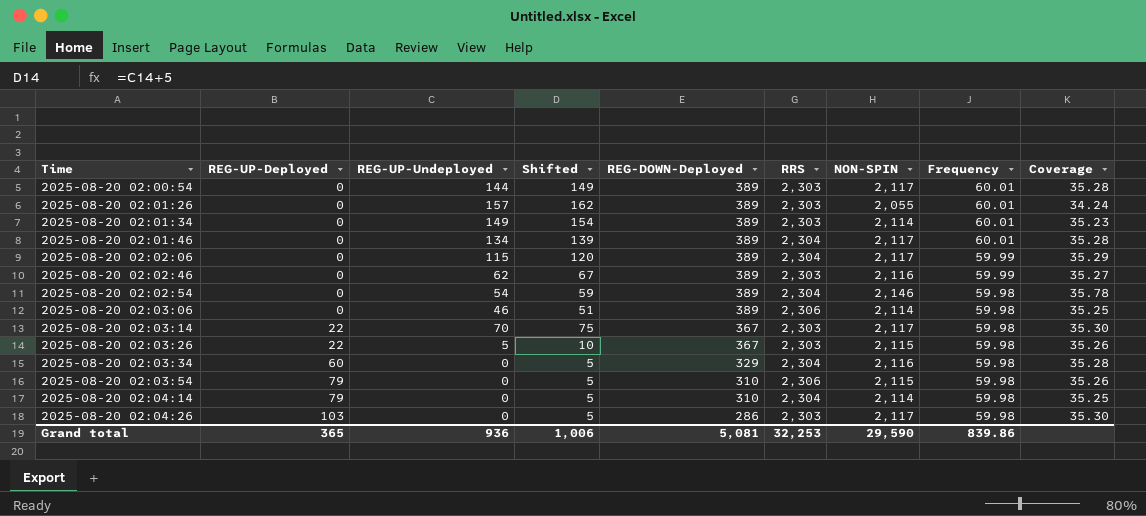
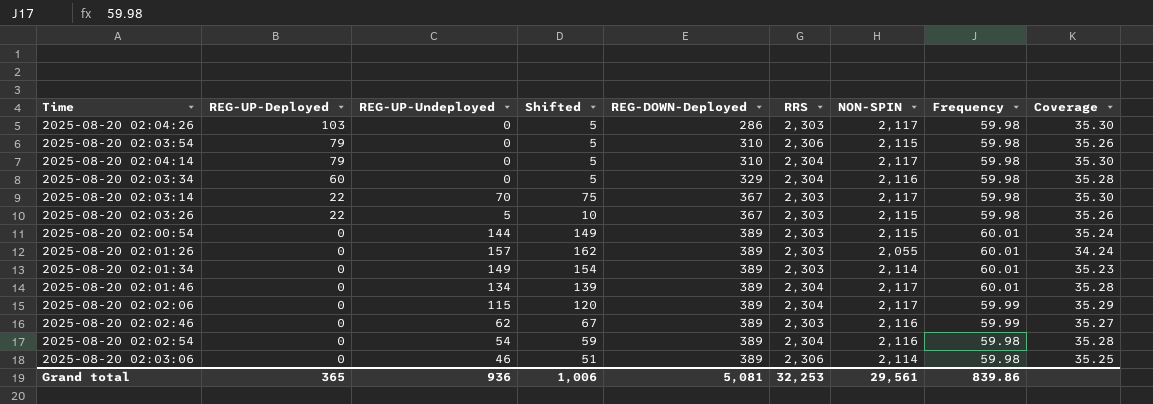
row order: Time ascending -> REG-UP-Deployed descending
2025-08-20 02:04:14 | NON-SPIN: 2,114 -> 2,117
2025-08-20 02:04:14 | Coverage: 35.25 -> 35.30
2025-08-20 02:00:54 | NON-SPIN: 2,117 -> 2,115
2025-08-20 02:00:54 | Coverage: 35.28 -> 35.24
2025-08-20 02:02:54 | NON-SPIN: 2,146 -> 2,116
2025-08-20 02:02:54 | Coverage: 35.78 -> 35.28
Grand total | NON-SPIN: 29,590 -> 29,561

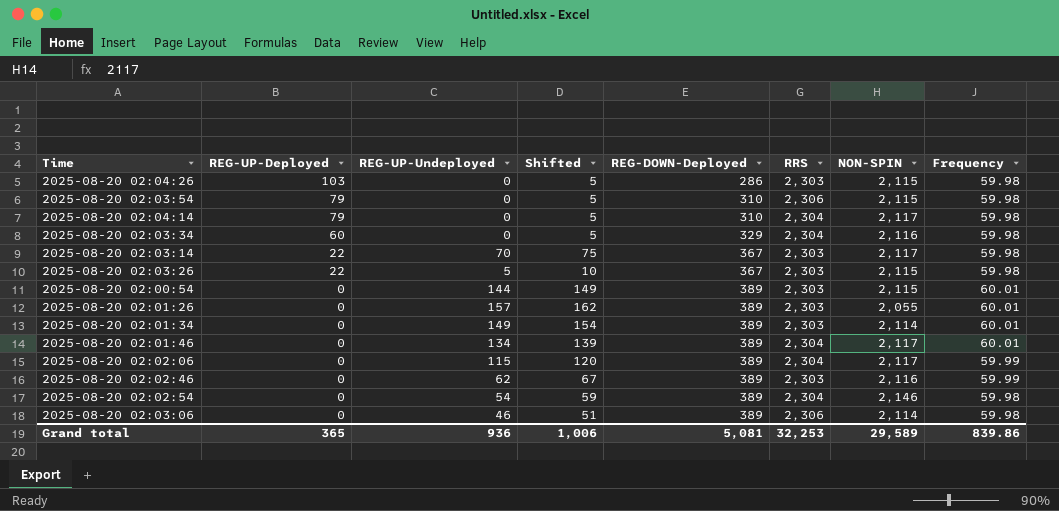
column Coverage | formula: [NON-SPIN] / [Frequency] -> none
2025-08-20 02:04:26 | NON-SPIN: 2,117 -> 2,115
2025-08-20 02:02:54 | NON-SPIN: 2,116 -> 2,146
Grand total | NON-SPIN: 29,561 -> 29,589

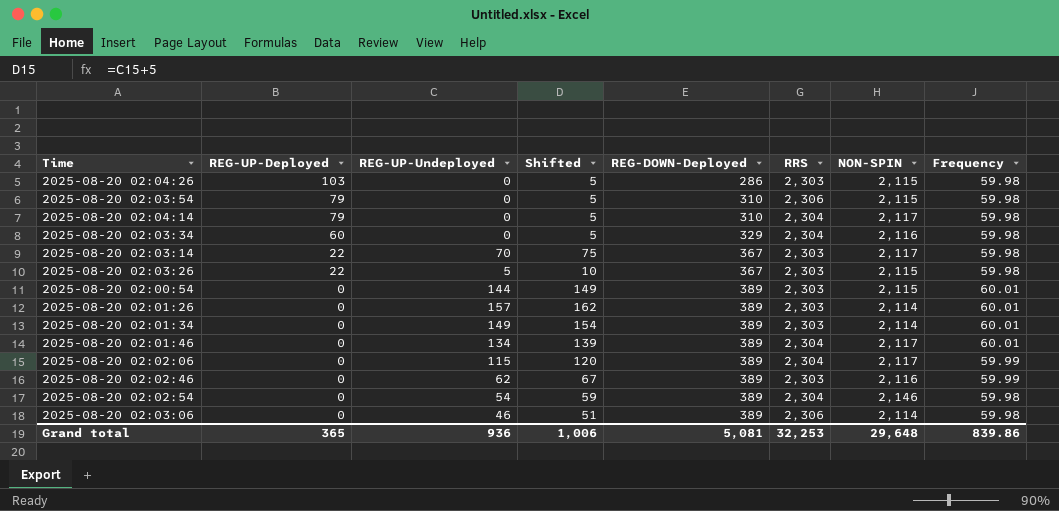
2025-08-20 02:01:26 | NON-SPIN: 2,055 -> 2,114
Grand total | NON-SPIN: 29,589 -> 29,648

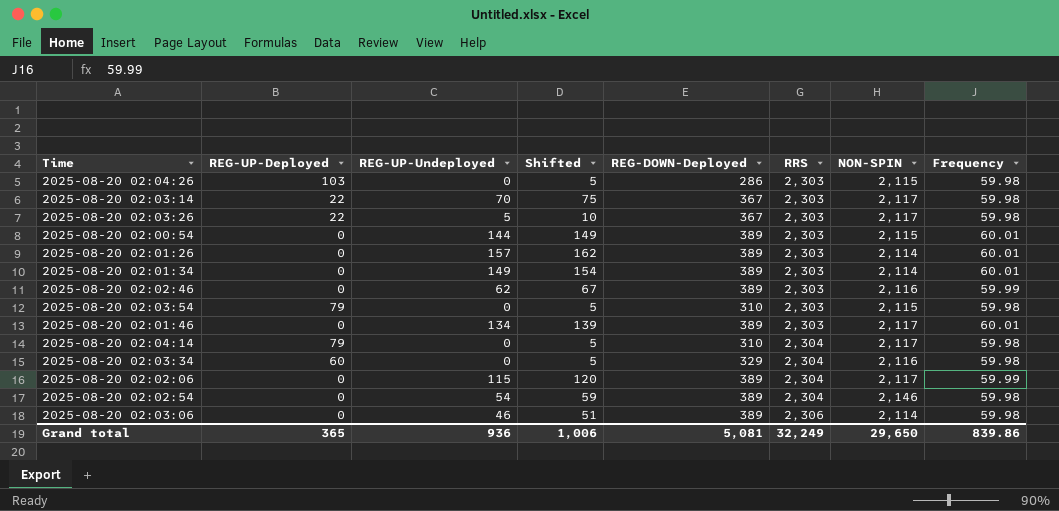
row order: REG-UP-Deployed descending -> RRS ascending
2025-08-20 02:03:26 | NON-SPIN: 2,115 -> 2,117
2025-08-20 02:03:54 | RRS: 2,306 -> 2,303
2025-08-20 02:01:46 | RRS: 2,304 -> 2,303
Grand total | RRS: 32,253 -> 32,249
Grand total | NON-SPIN: 29,648 -> 29,650

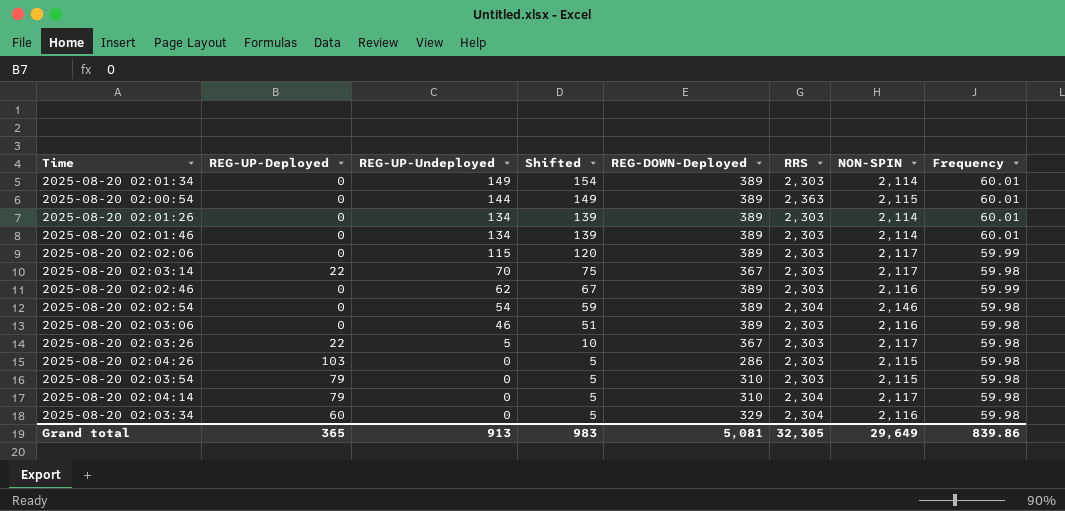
row order: RRS ascending -> REG-UP-Undeployed descending
2025-08-20 02:00:54 | RRS: 2,303 -> 2,363
2025-08-20 02:01:26 | REG-UP-Undeployed: 157 -> 134
2025-08-20 02:01:26 | Shifted: 162 -> 139
2025-08-20 02:01:46 | NON-SPIN: 2,117 -> 2,114
2025-08-20 02:02:06 | RRS: 2,304 -> 2,303
2025-08-20 02:03:06 | RRS: 2,306 -> 2,303
2025-08-20 02:03:06 | NON-SPIN: 2,114 -> 2,116
Grand total | REG-UP-Undeployed: 936 -> 913
Grand total | Shifted: 1,006 -> 983
Grand total | RRS: 32,249 -> 32,305
Grand total | NON-SPIN: 29,650 -> 29,649

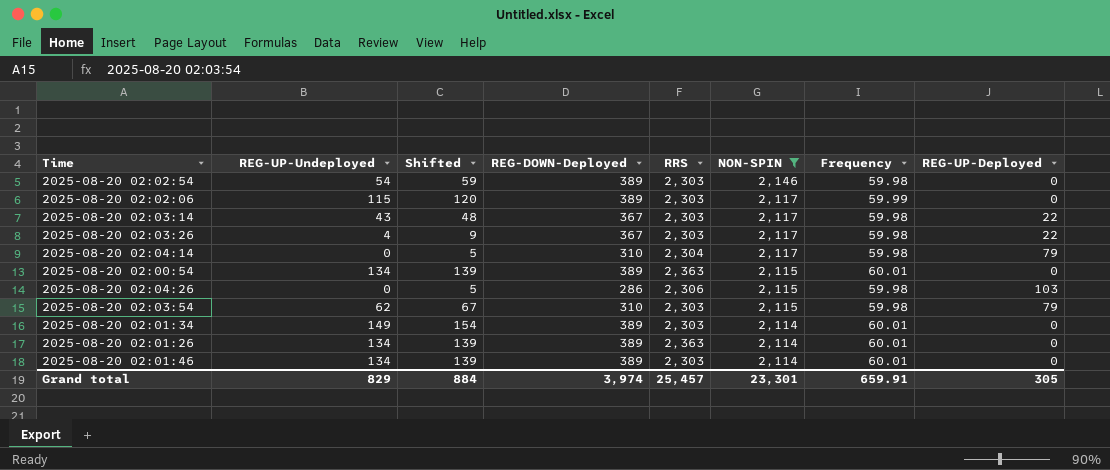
filter: none -> NON-SPIN != 2,116
row order: REG-UP-Undeployed descending -> NON-SPIN descending
column REG-UP-Deployed | position: 2 -> 8
2025-08-20 02:02:54 | RRS: 2,304 -> 2,303
2025-08-20 02:03:14 | REG-UP-Undeployed: 70 -> 43
2025-08-20 02:03:14 | Shifted: 75 -> 48
2025-08-20 02:03:26 | REG-UP-Undeployed: 5 -> 4
2025-08-20 02:03:26 | Shifted: 10 -> 9
2025-08-20 02:00:54 | REG-UP-Undeployed: 144 -> 134
2025-08-20 02:00:54 | Shifted: 149 -> 139
2025-08-20 02:04:26 | RRS: 2,303 -> 2,306
2025-08-20 02:03:54 | REG-UP-Undeployed: 0 -> 62
2025-08-20 02:03:54 | Shifted: 5 -> 67
2025-08-20 02:01:26 | RRS: 2,303 -> 2,363
Grand total | REG-UP-Undeployed: 913 -> 829
Grand total | Shifted: 983 -> 884
Grand total | REG-DOWN-Deployed: 5,081 -> 3,974
Grand total | RRS: 32,305 -> 25,457
Grand total | NON-SPIN: 29,649 -> 23,301
Grand total | Frequency: 839.86 -> 659.91
Grand total | REG-UP-Deployed: 365 -> 305

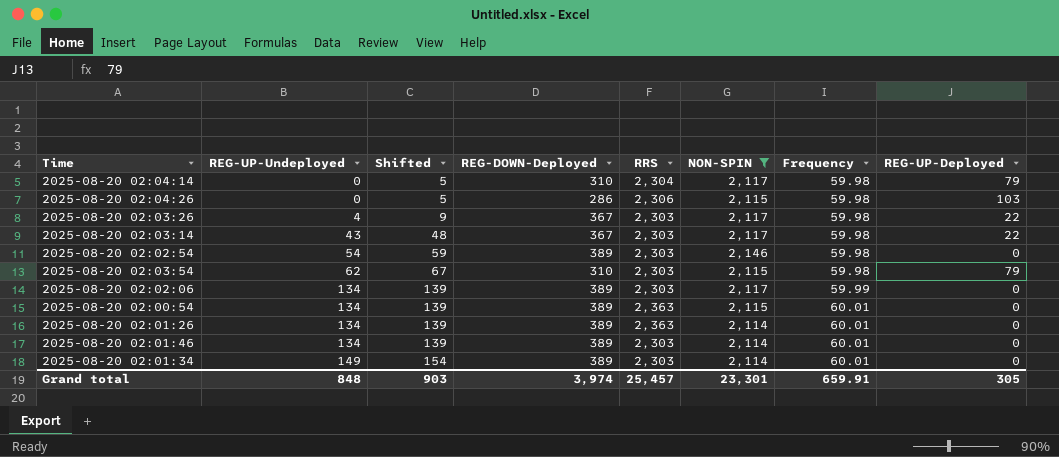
row order: NON-SPIN descending -> REG-UP-Undeployed ascending
2025-08-20 02:02:06 | REG-UP-Undeployed: 115 -> 134
2025-08-20 02:02:06 | Shifted: 120 -> 139
Grand total | REG-UP-Undeployed: 829 -> 848
Grand total | Shifted: 884 -> 903

